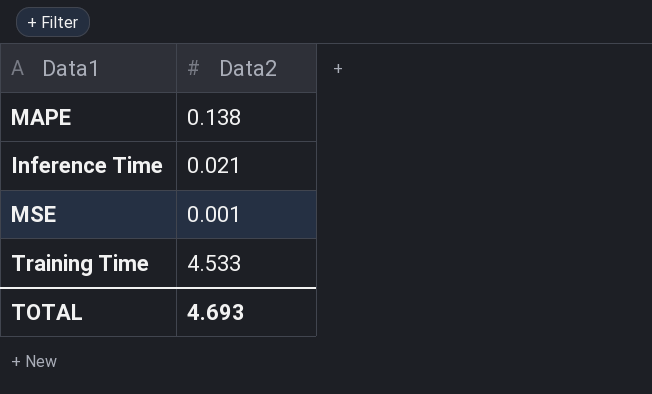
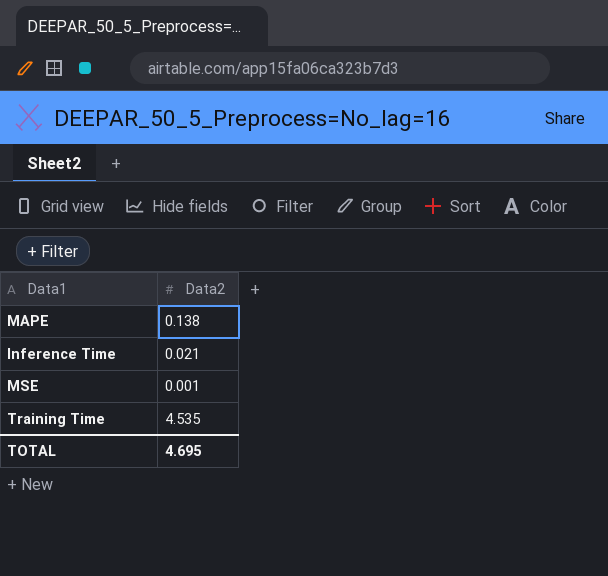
Training Time | Data2: 4.533 -> 4.535
TOTAL | Data2: 4.693 -> 4.695

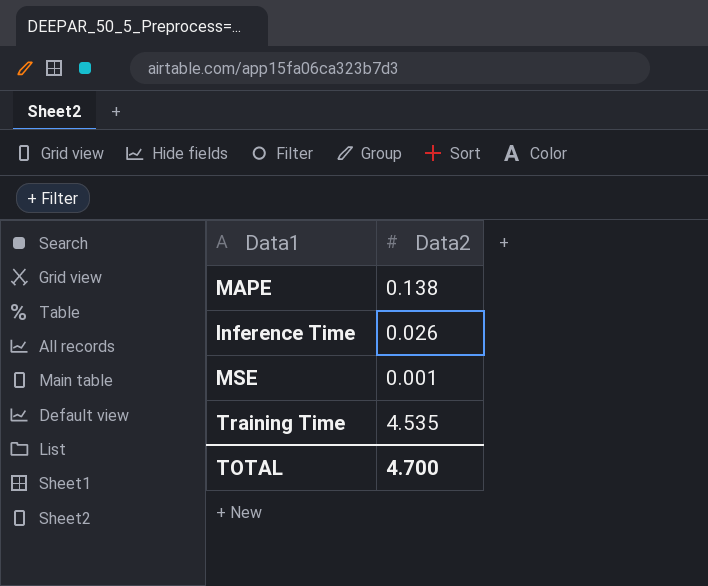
Inference Time | Data2: 0.021 -> 0.026
TOTAL | Data2: 4.695 -> 4.700

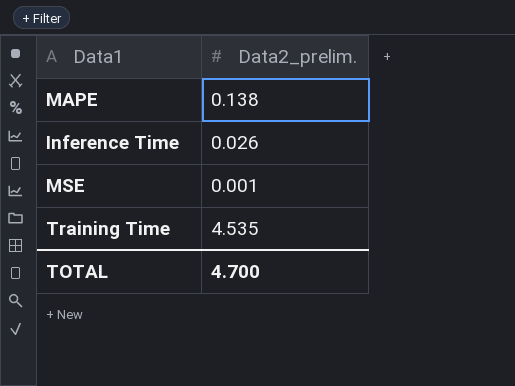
column name: Data2 -> Data2_prelim.

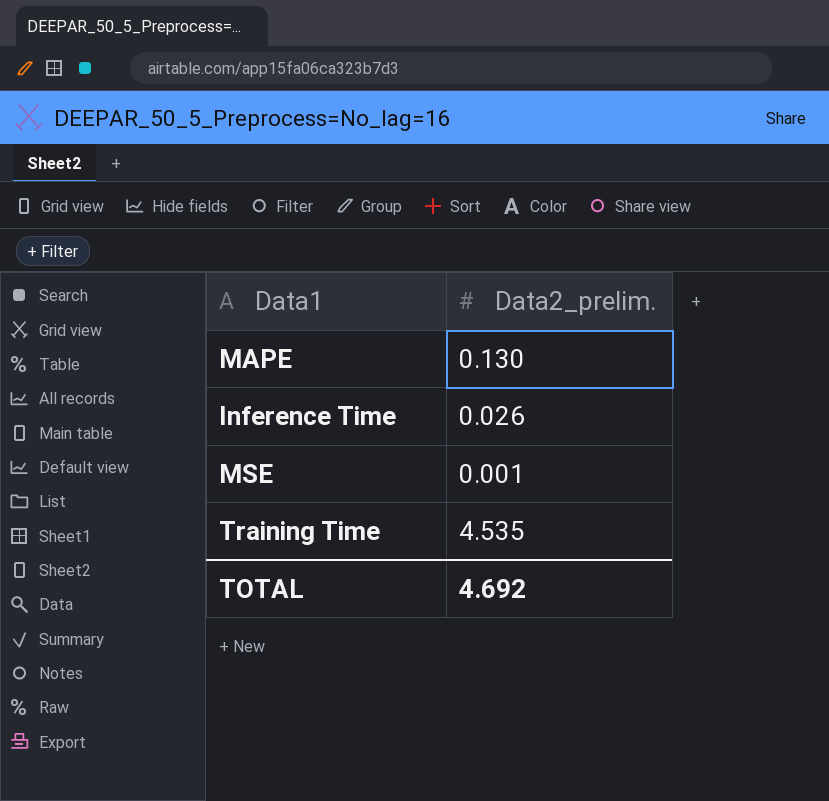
MAPE | Data2_prelim.: 0.138 -> 0.130
TOTAL | Data2_prelim.: 4.700 -> 4.692

